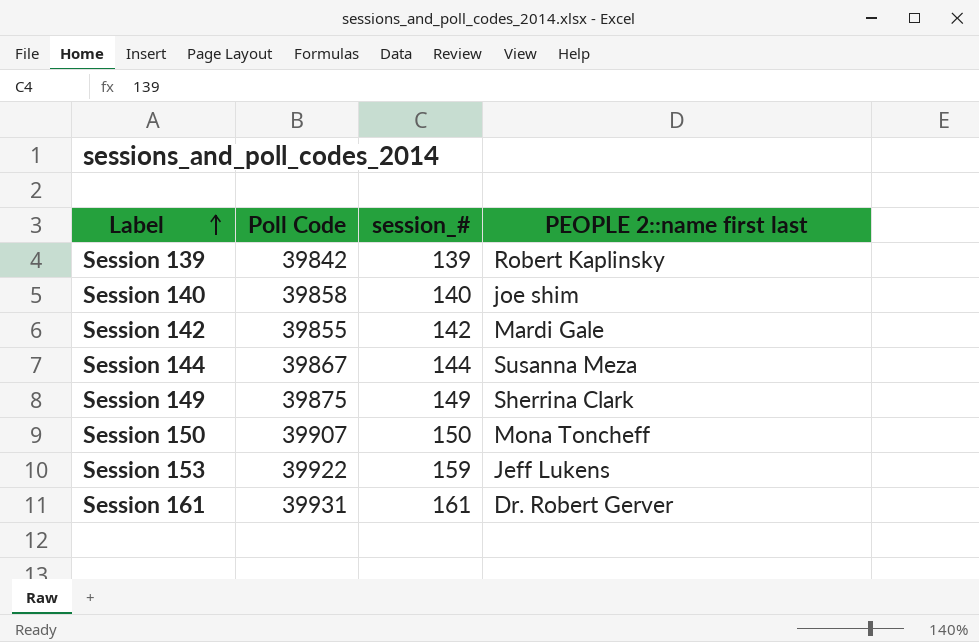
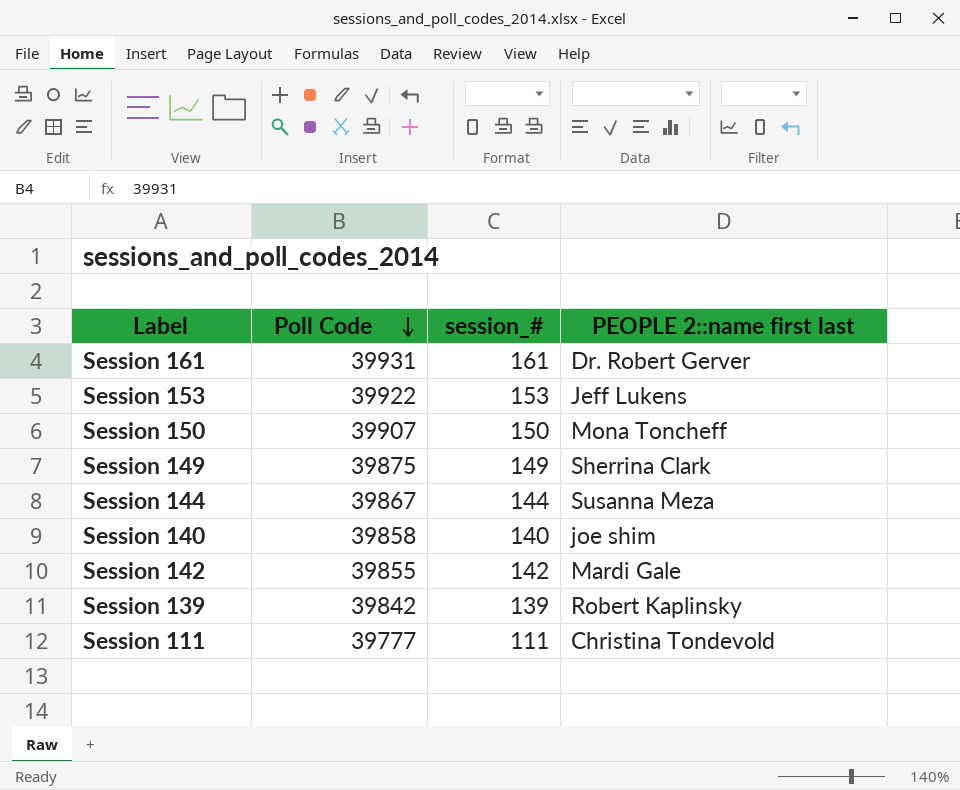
row order: Label ascending -> Poll Code descending
Session 153 | session_#: 159 -> 153
row Session 111: none -> 39777 | 111 | Christina Tondevold

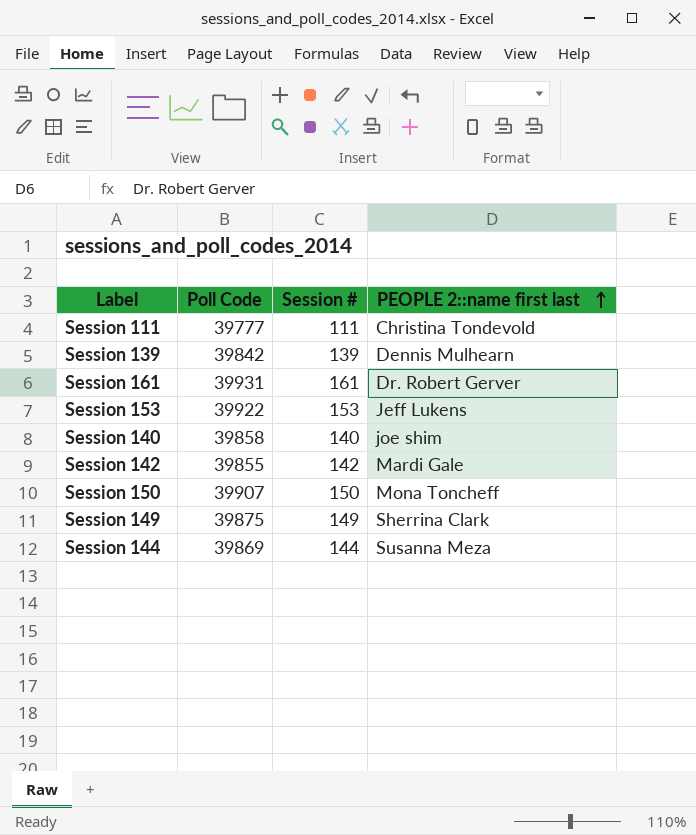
row order: Poll Code descending -> PEOPLE 2::name first last ascending
column name: session_# -> Session #
Session 139 | PEOPLE 2::name first last: Robert Kaplinsky -> Dennis Mulhearn
Session 144 | Poll Code: 39867 -> 39869

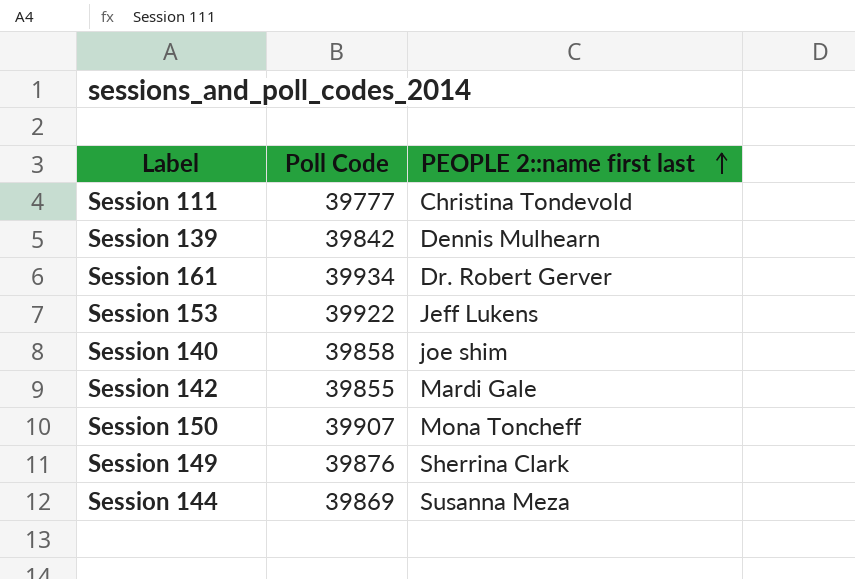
column Session # | position: 3 -> none
Session 161 | Poll Code: 39931 -> 39934
Session 149 | Poll Code: 39875 -> 39876

